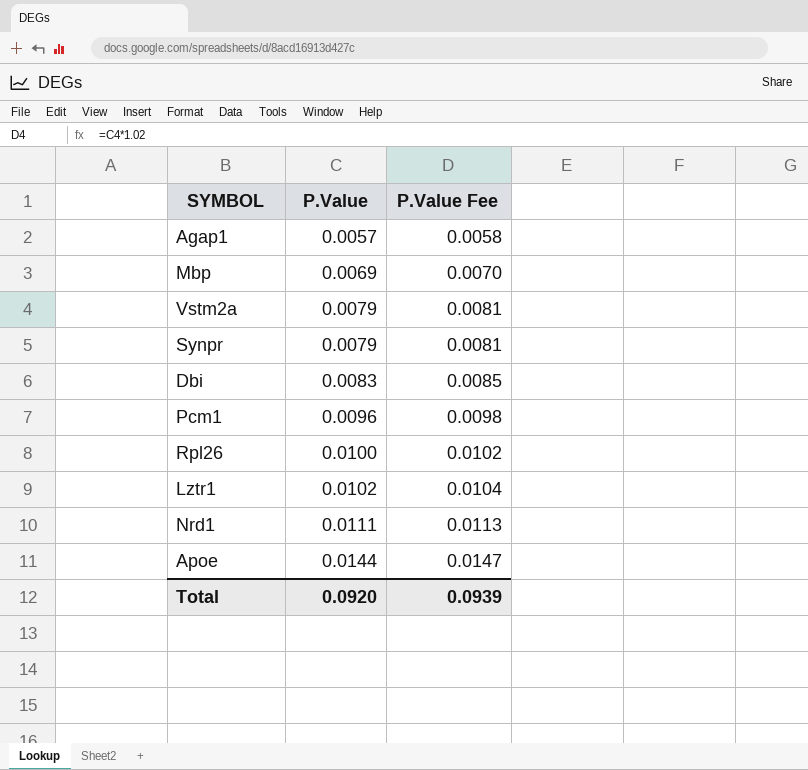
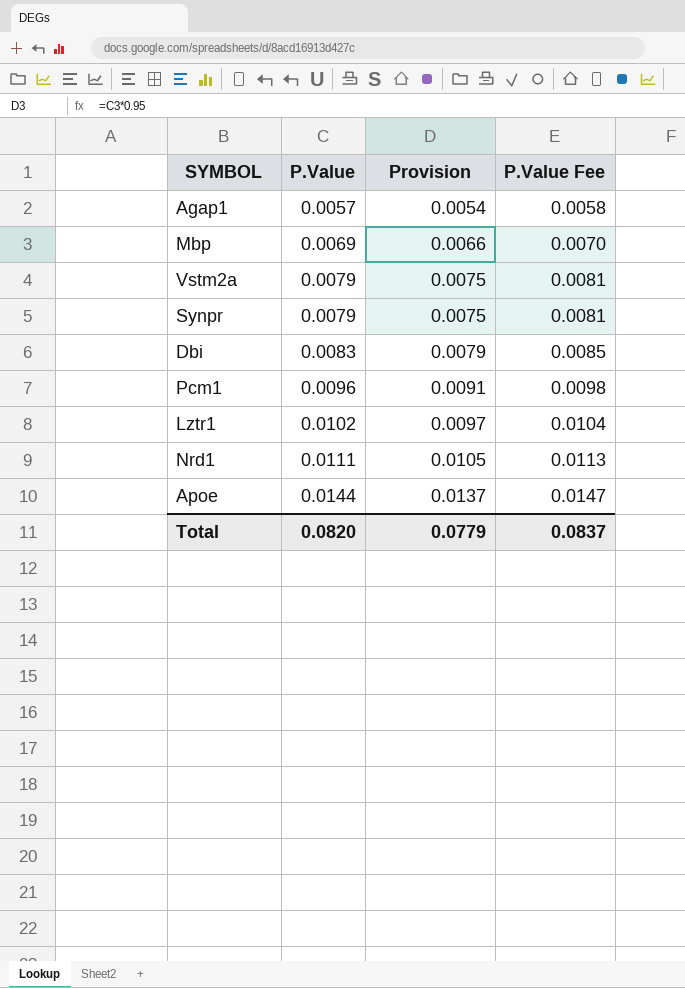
column Provision | formula: none -> [P.Value] * 0.95
row Rpl26: 0.0100 | 0.0102 -> none
Total | P.Value: 0.0920 -> 0.0820
Total | P.Value Fee: 0.0939 -> 0.0837

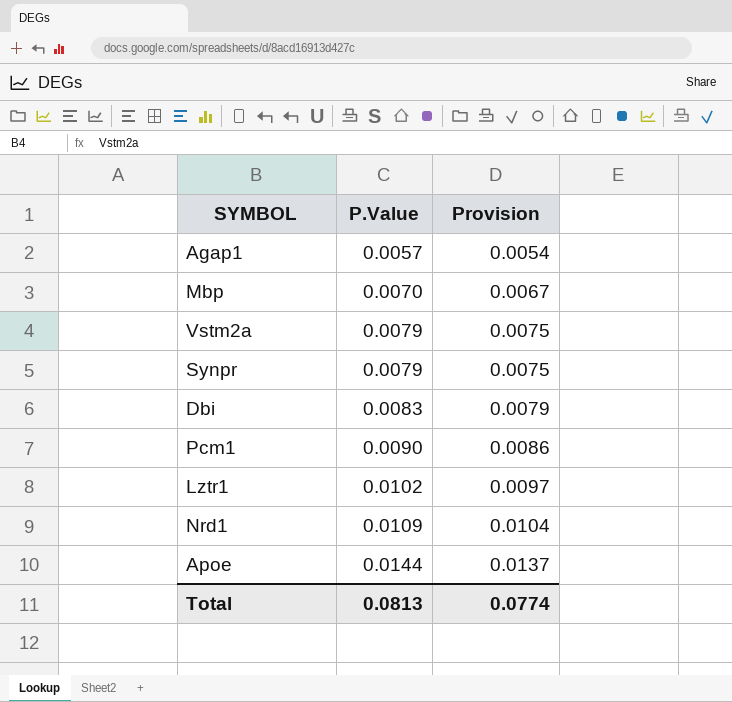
column P.Value Fee | formula: [P.Value] * 1.02 -> none
Mbp | P.Value: 0.0069 -> 0.0070
Mbp | Provision: 0.0066 -> 0.0067
Pcm1 | P.Value: 0.0096 -> 0.0090
Pcm1 | Provision: 0.0091 -> 0.0086
Nrd1 | P.Value: 0.0111 -> 0.0109
Nrd1 | Provision: 0.0105 -> 0.0104
Total | P.Value: 0.0820 -> 0.0813
Total | Provision: 0.0779 -> 0.0774

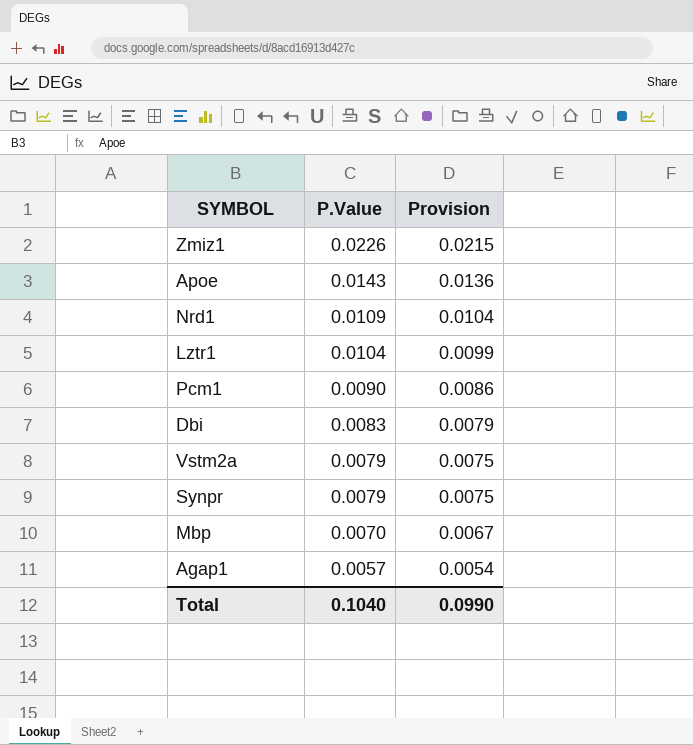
row order: P.Value ascending -> P.Value descending
row Zmiz1: none -> 0.0226 | 0.0215
Apoe | P.Value: 0.0144 -> 0.0143
Apoe | Provision: 0.0137 -> 0.0136
Lztr1 | P.Value: 0.0102 -> 0.0104
Lztr1 | Provision: 0.0097 -> 0.0099
Total | P.Value: 0.0813 -> 0.1040
Total | Provision: 0.0774 -> 0.0990

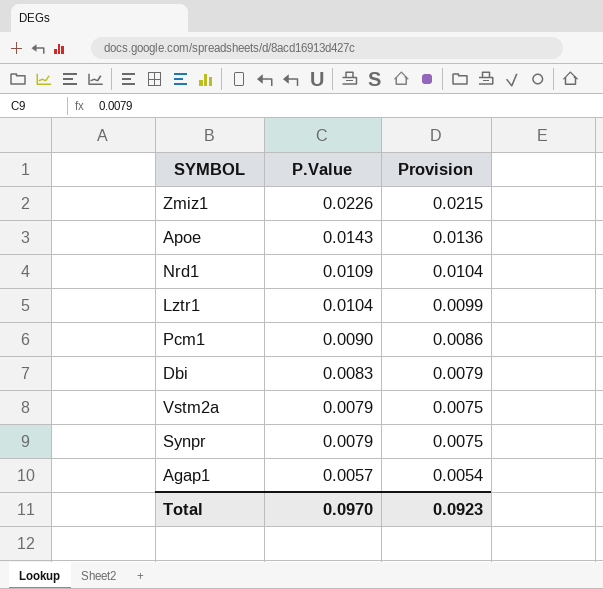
row Mbp: 0.0070 | 0.0067 -> none
Total | P.Value: 0.1040 -> 0.0970
Total | Provision: 0.0990 -> 0.0923

